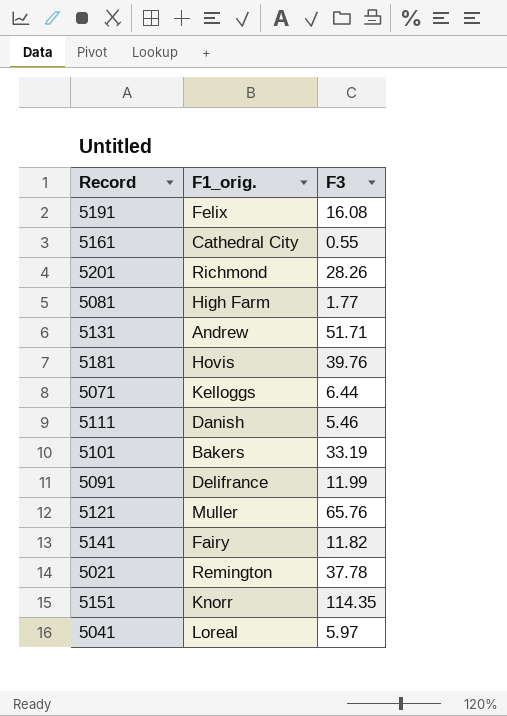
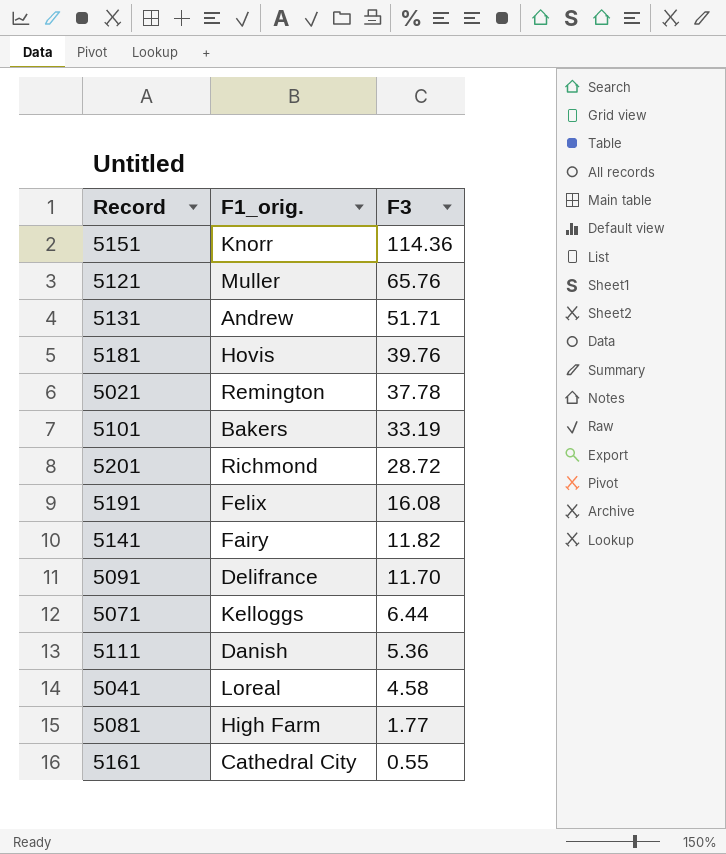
row order: none -> F3 descending
5151 | F3: 114.35 -> 114.36
5201 | F3: 28.26 -> 28.72
5091 | F3: 11.99 -> 11.70
5111 | F3: 5.46 -> 5.36
5041 | F3: 5.97 -> 4.58

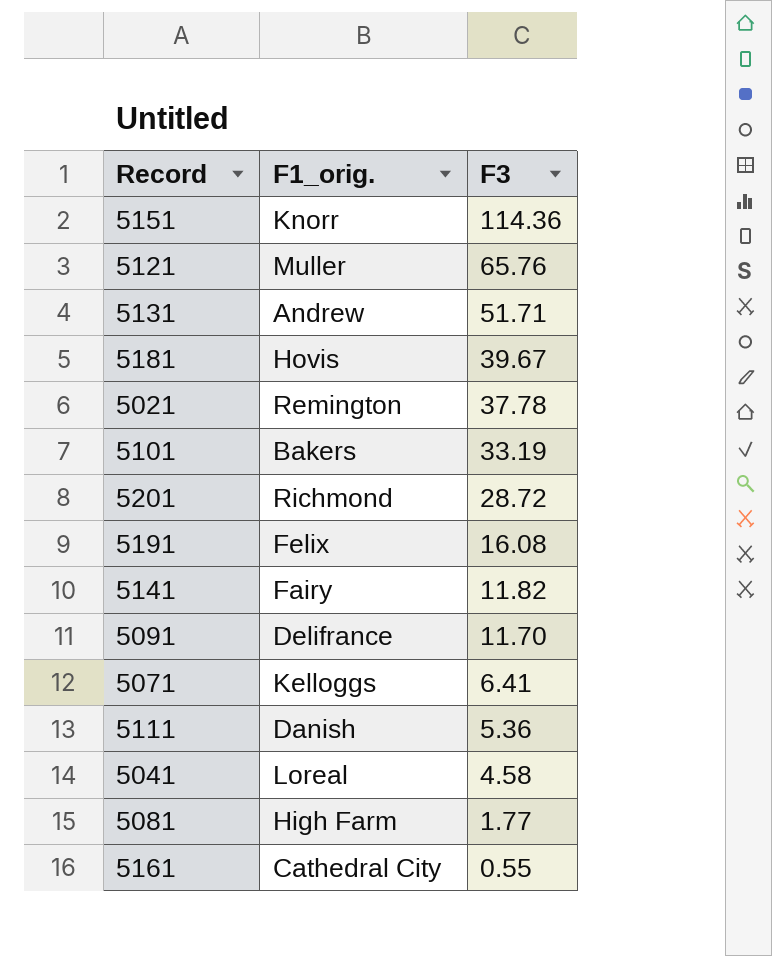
5181 | F3: 39.76 -> 39.67
5071 | F3: 6.44 -> 6.41

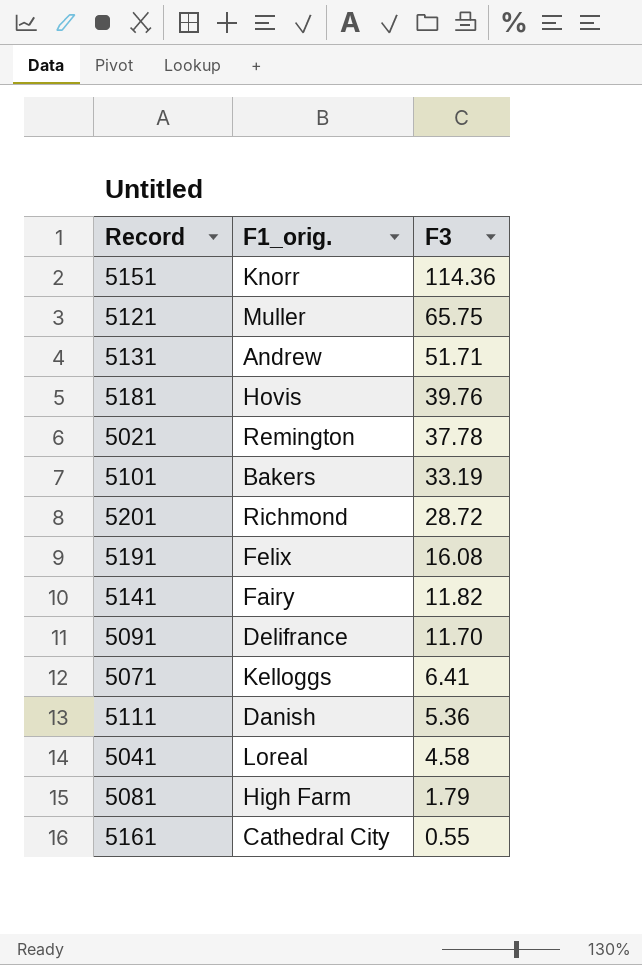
5121 | F3: 65.76 -> 65.75
5181 | F3: 39.67 -> 39.76
5081 | F3: 1.77 -> 1.79

